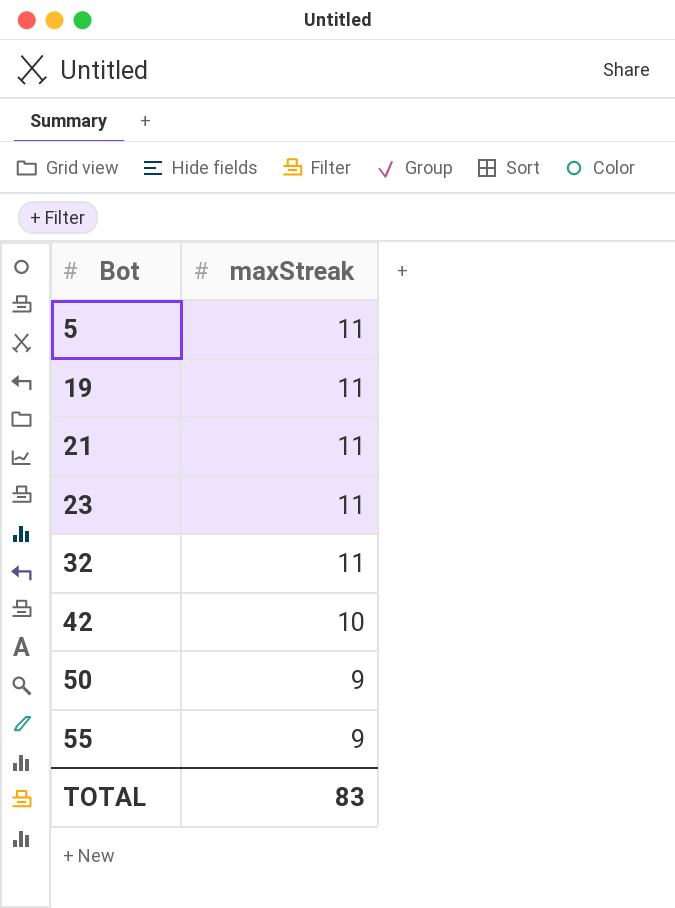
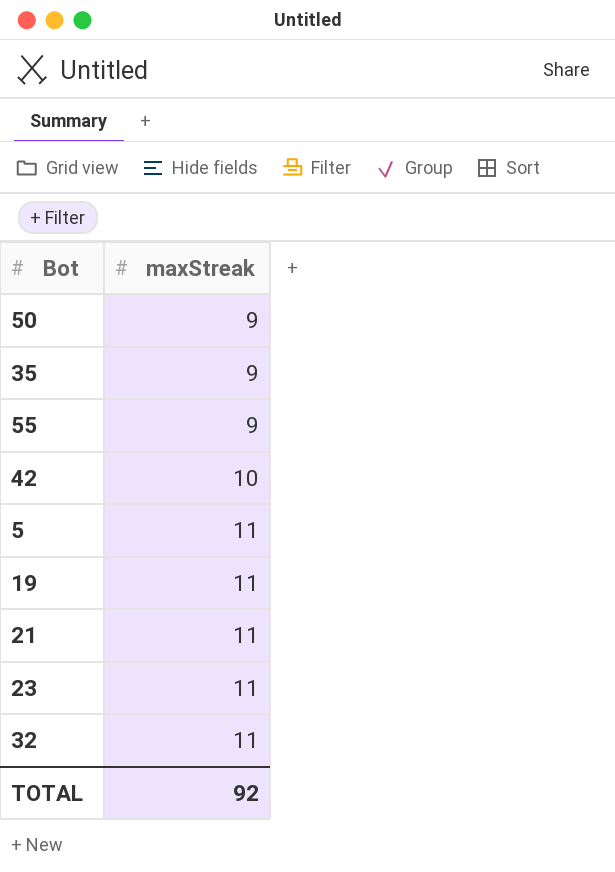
row order: Bot ascending -> maxStreak ascending
row 35: none -> 9
TOTAL | maxStreak: 83 -> 92

